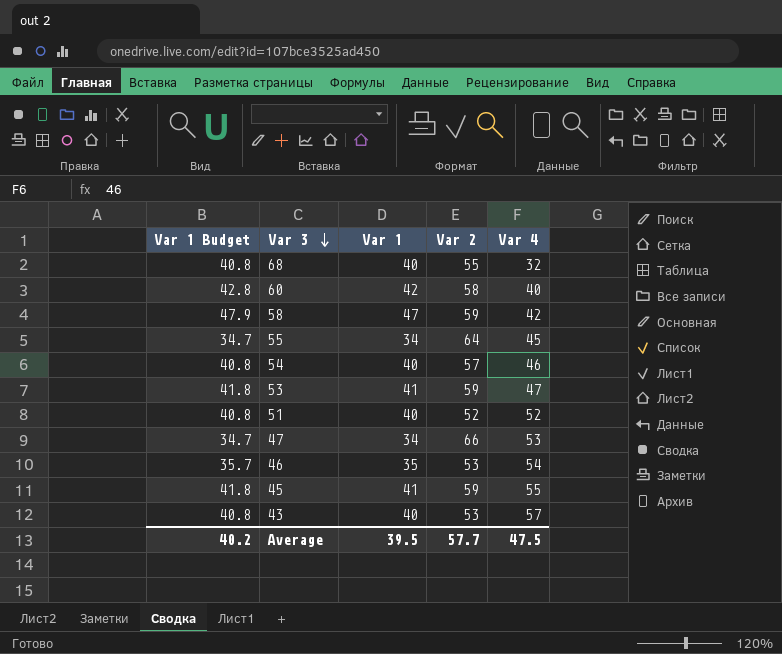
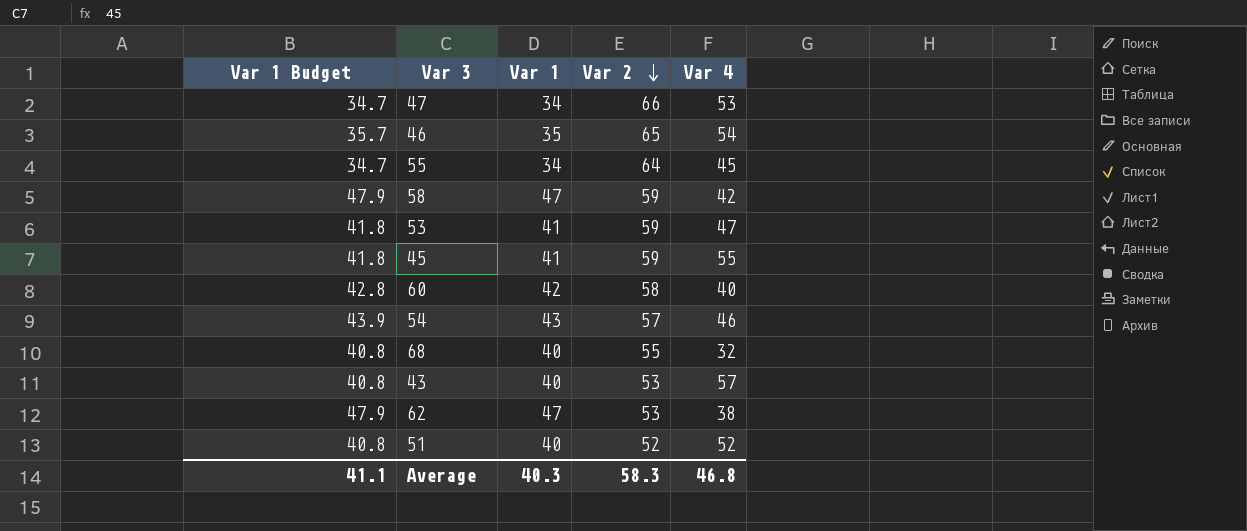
row order: Var 3 descending -> Var 2 descending
46 | Var 2: 53 -> 65
54 | Var 1 Budget: 40.8 -> 43.9
54 | Var 1: 40 -> 43
row 62: none -> 47.9 | 47 | 53 | 38
Average | Var 1 Budget: 40.2 -> 41.1
Average | Var 1: 39.5 -> 40.3
Average | Var 2: 57.7 -> 58.3
Average | Var 4: 47.5 -> 46.8

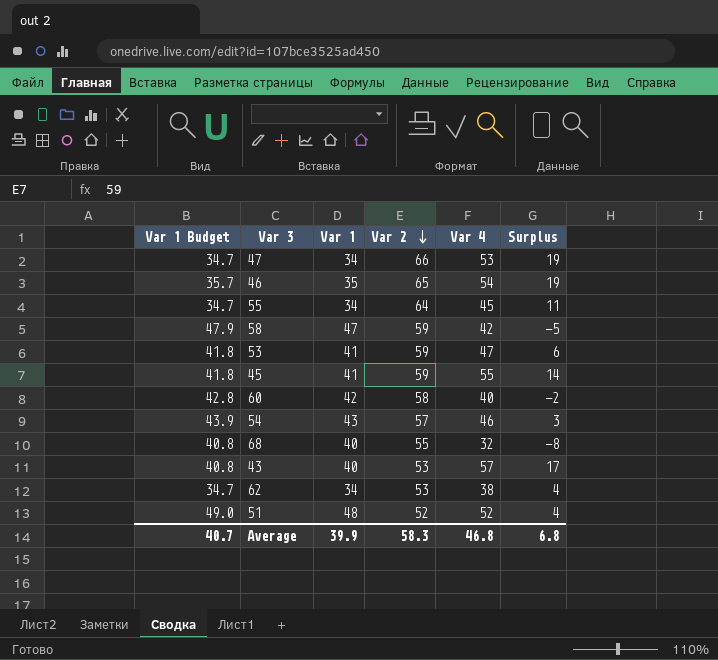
column Surplus | formula: none -> [Var 4] - [Var 1]
62 | Var 1 Budget: 47.9 -> 34.7
62 | Var 1: 47 -> 34
51 | Var 1 Budget: 40.8 -> 49.0
51 | Var 1: 40 -> 48
Average | Var 1 Budget: 41.1 -> 40.7
Average | Var 1: 40.3 -> 39.9

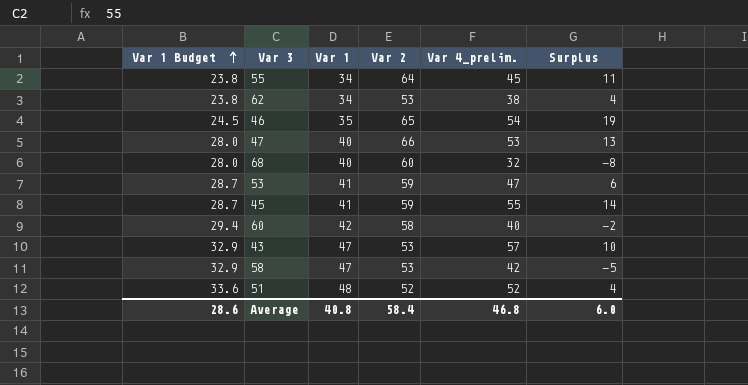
row order: Var 2 descending -> Var 1 Budget ascending
column Var 1 Budget | formula: [Var 1] * 1.02 -> [Var 1] * 0.7
column name: Var 4 -> Var 4_prelim.
row 54: 43.9 | 43 | 57 | 46 | 3 -> none
47 | Var 1: 34 -> 40
47 | Surplus: 19 -> 13
68 | Var 2: 55 -> 60
43 | Var 1: 40 -> 47
43 | Surplus: 17 -> 10
58 | Var 2: 59 -> 53
Average | Var 1 Budget: 40.7 -> 28.6
Average | Var 1: 39.9 -> 40.8
Average | Var 2: 58.3 -> 58.4
Average | Surplus: 6.8 -> 6.0

